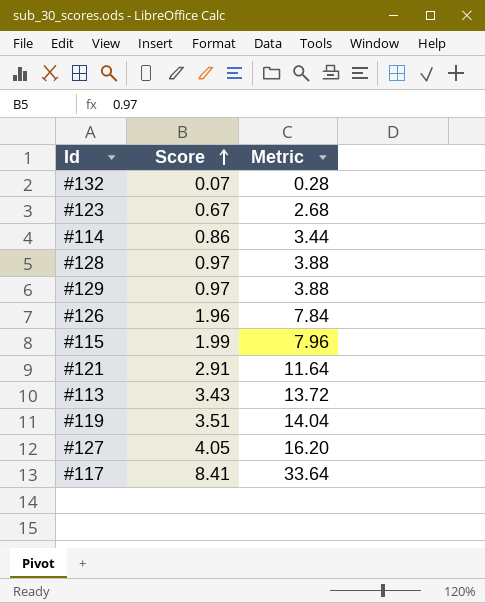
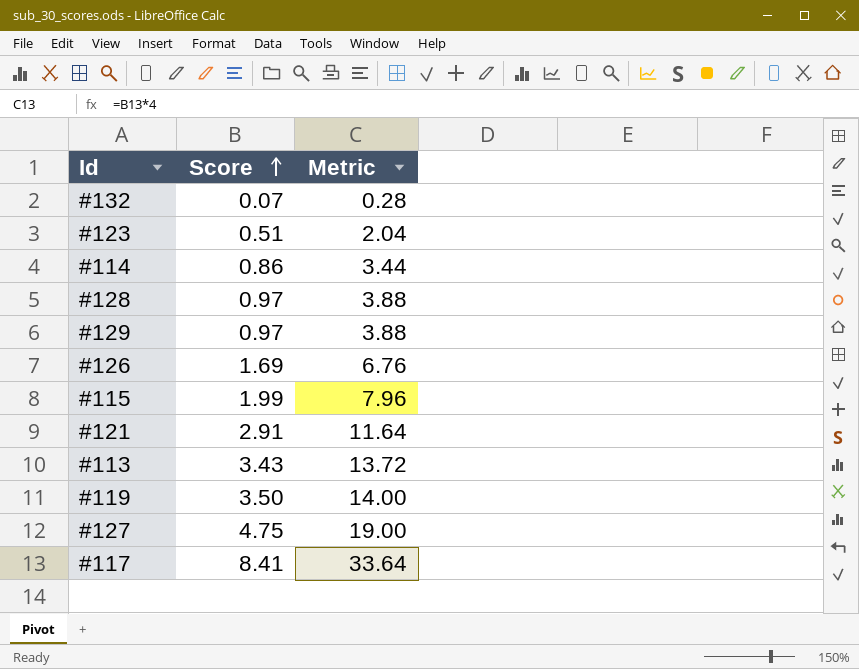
#123 | Score: 0.67 -> 0.51
#123 | Metric: 2.68 -> 2.04
#126 | Score: 1.96 -> 1.69
#126 | Metric: 7.84 -> 6.76
#119 | Score: 3.51 -> 3.50
#119 | Metric: 14.04 -> 14.00
#127 | Score: 4.05 -> 4.75
#127 | Metric: 16.20 -> 19.00

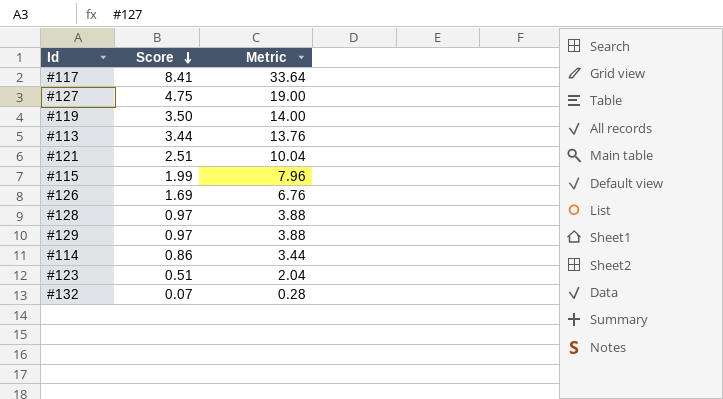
row order: Score ascending -> Score descending
#113 | Score: 3.43 -> 3.44
#113 | Metric: 13.72 -> 13.76
#121 | Score: 2.91 -> 2.51
#121 | Metric: 11.64 -> 10.04

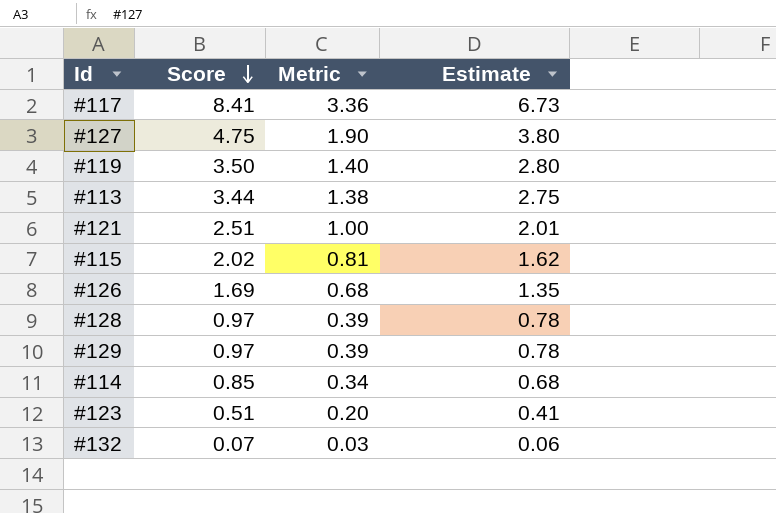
column Metric | formula: [Score] * 4 -> [Score] * 0.4
column Estimate | formula: none -> [Score] * 0.8
#115 | Score: 1.99 -> 2.02
#114 | Score: 0.86 -> 0.85

